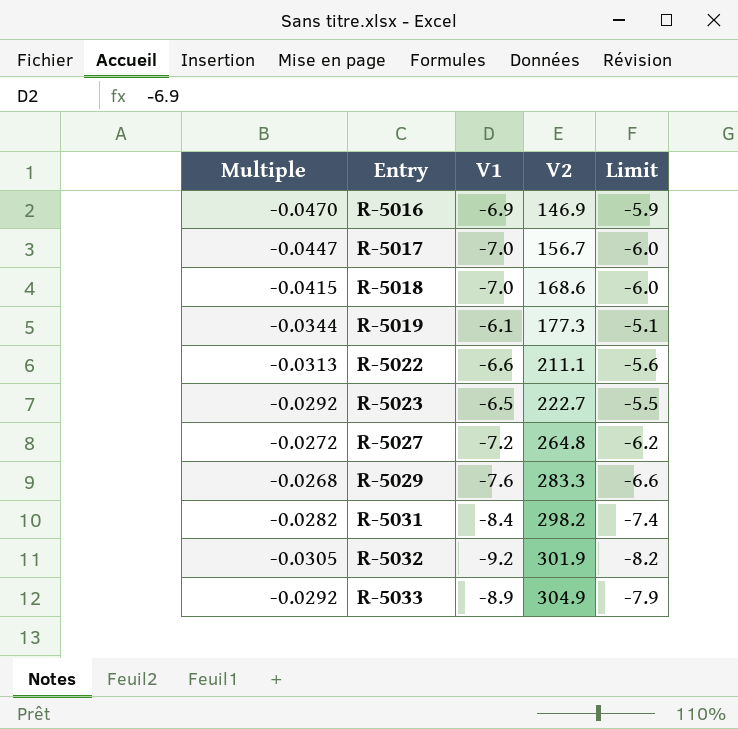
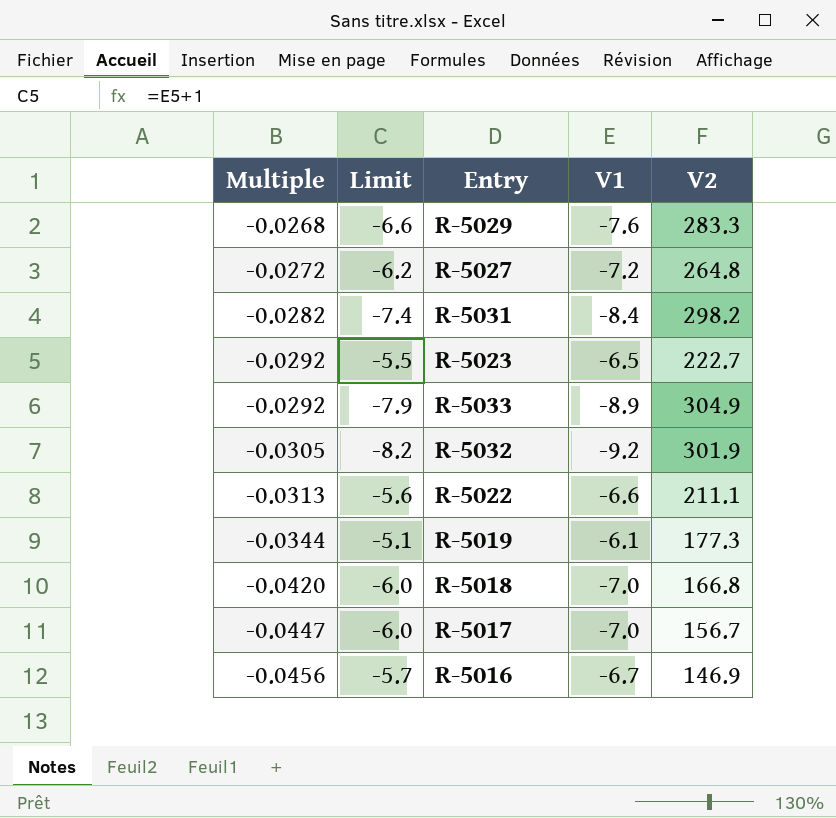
row order: Entry ascending -> Multiple descending
column Limit | position: 5 -> 2
R-5018 | Multiple: -0.0415 -> -0.0420
R-5018 | V2: 168.6 -> 166.8
R-5016 | Multiple: -0.0470 -> -0.0456
R-5016 | Limit: -5.9 -> -5.7
R-5016 | V1: -6.9 -> -6.7

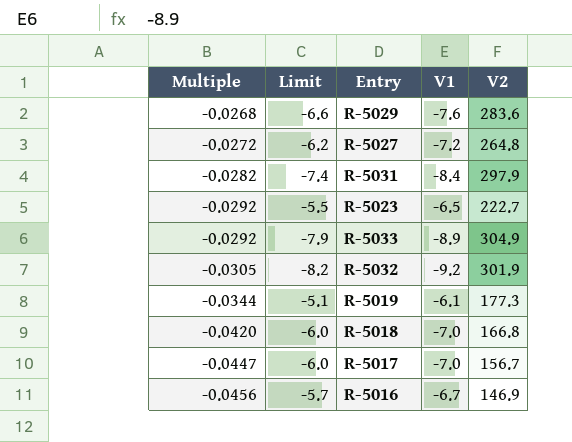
row R-5022: -0.0313 | -5.6 | -6.6 | 211.1 -> none
R-5029 | V2: 283.3 -> 283.6
R-5031 | V2: 298.2 -> 297.9

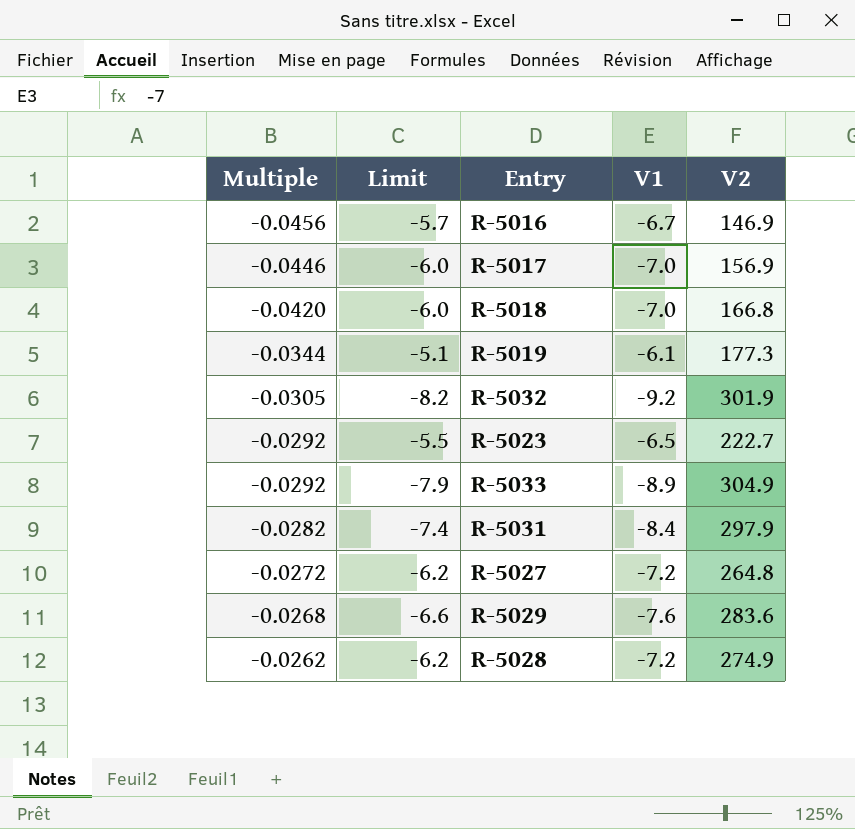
row order: Multiple descending -> Multiple ascending
R-5017 | Multiple: -0.0447 -> -0.0446
R-5017 | V2: 156.7 -> 156.9
row R-5028: none -> -0.0262 | -6.2 | -7.2 | 274.9

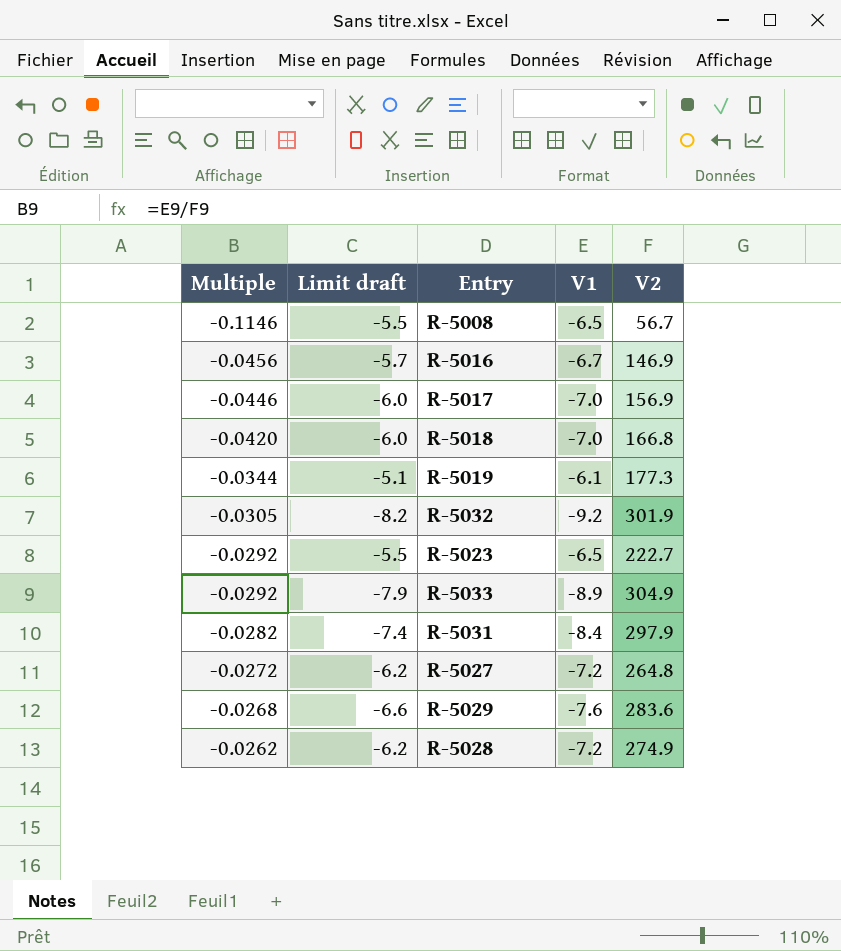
column name: Limit -> Limit draft
row R-5008: none -> -0.1146 | -5.5 | -6.5 | 56.7

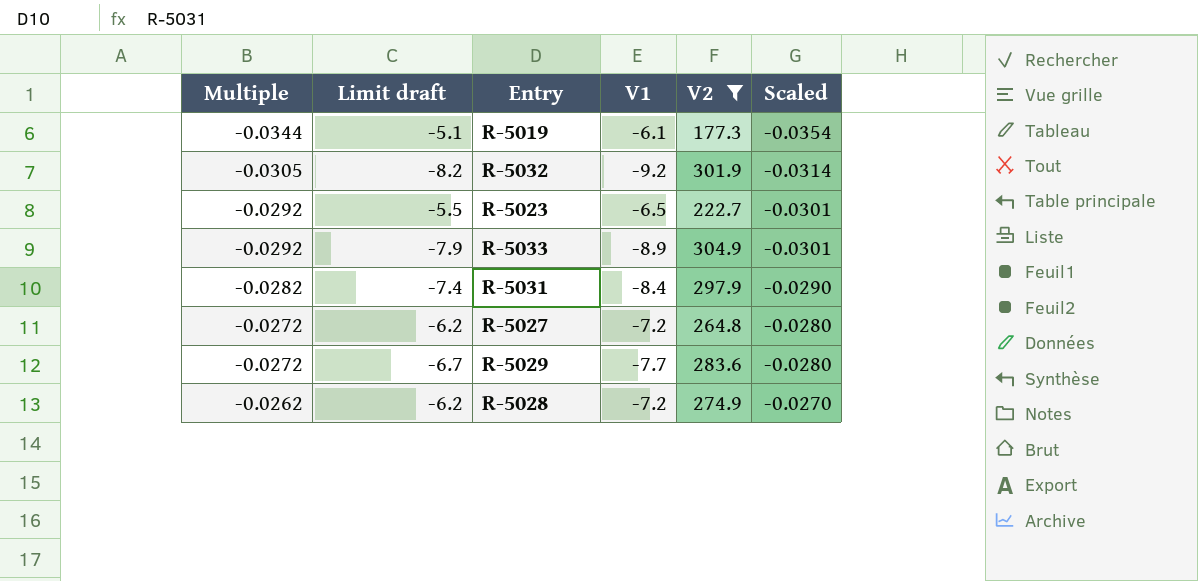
filter: none -> V2 >= 177.3
column Scaled | formula: none -> [Multiple] * 1.03
R-5029 | Multiple: -0.0268 -> -0.0272
R-5029 | Limit draft: -6.6 -> -6.7
R-5029 | V1: -7.6 -> -7.7

